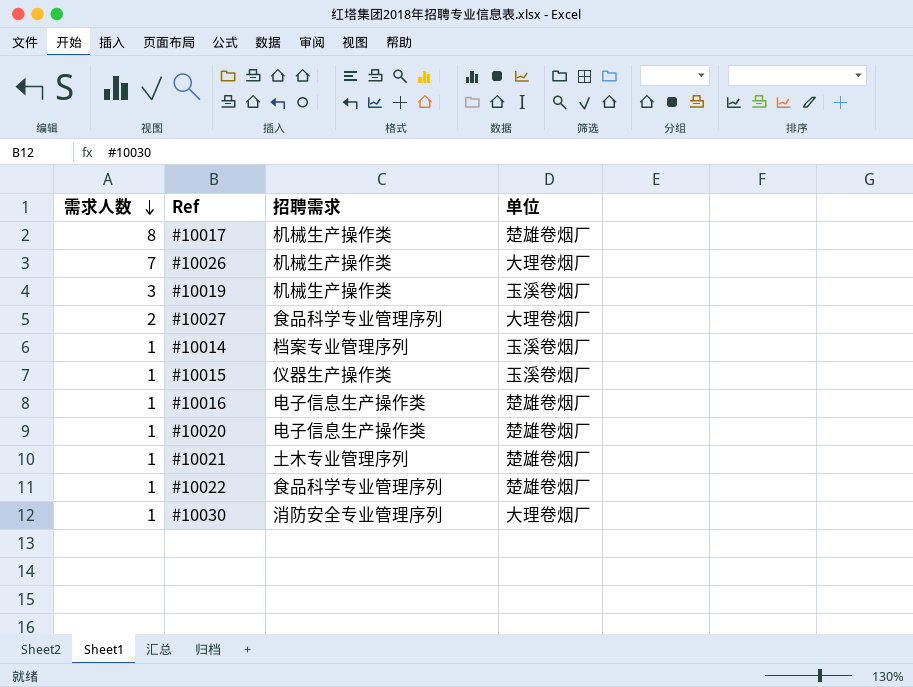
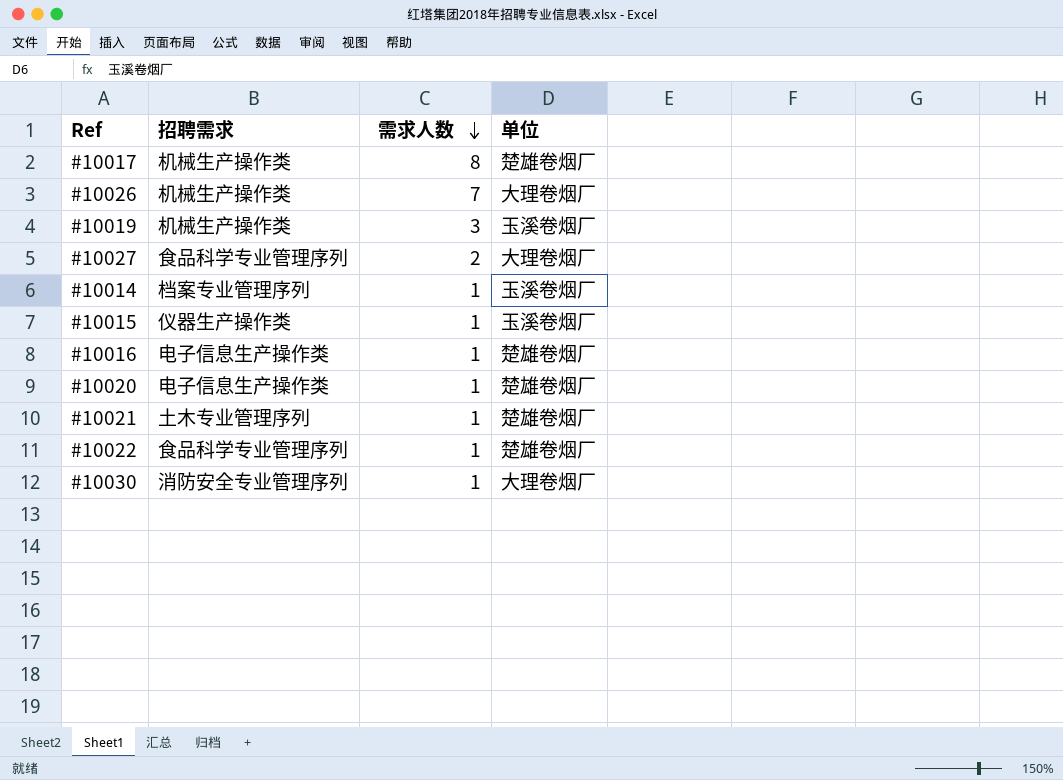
column 需求人数 | position: 1 -> 3

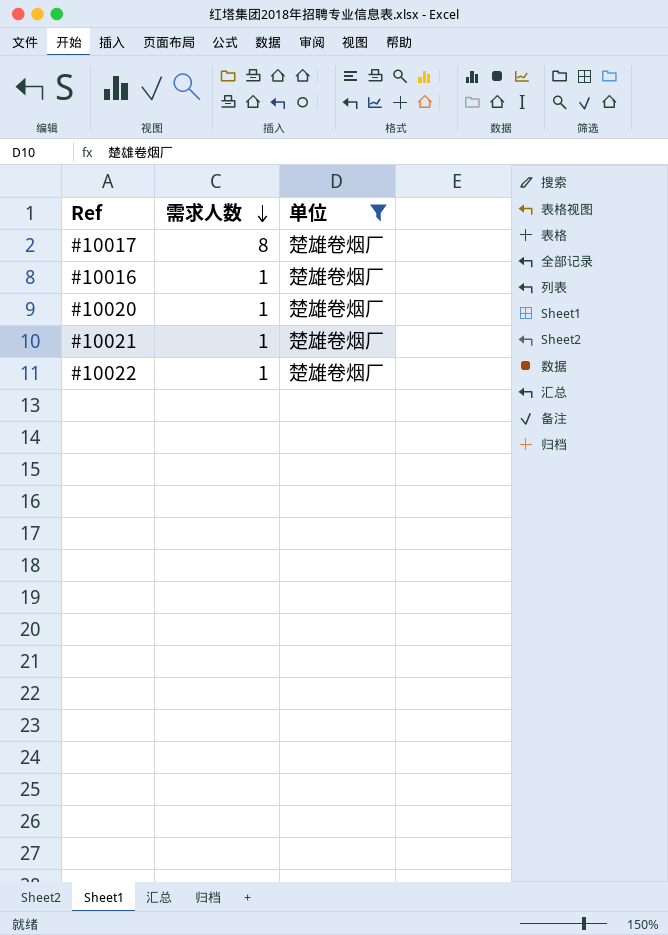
filter: none -> 单位 = 楚雄卷烟厂
column 招聘需求 | position: 2 -> none

